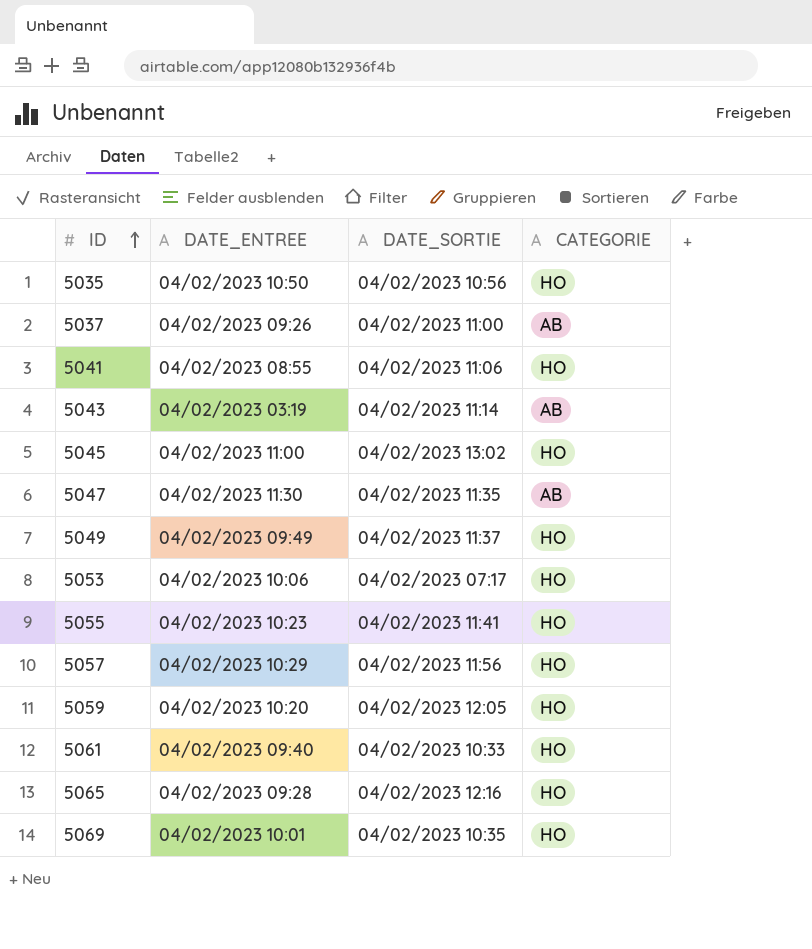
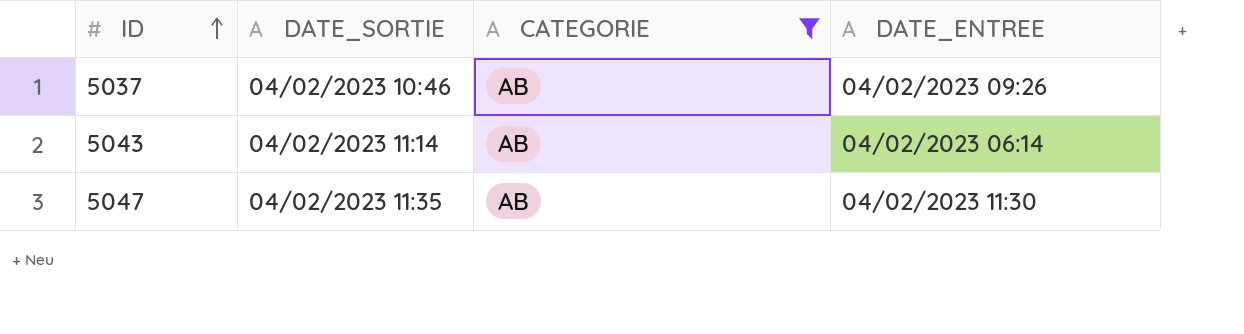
filter: none -> CATEGORIE = AB
column DATE_ENTREE | position: 2 -> 4
5037 | DATE_SORTIE: 04/02/2023 11:00 -> 04/02/2023 10:46
5043 | DATE_ENTREE: 04/02/2023 03:19 -> 04/02/2023 06:14

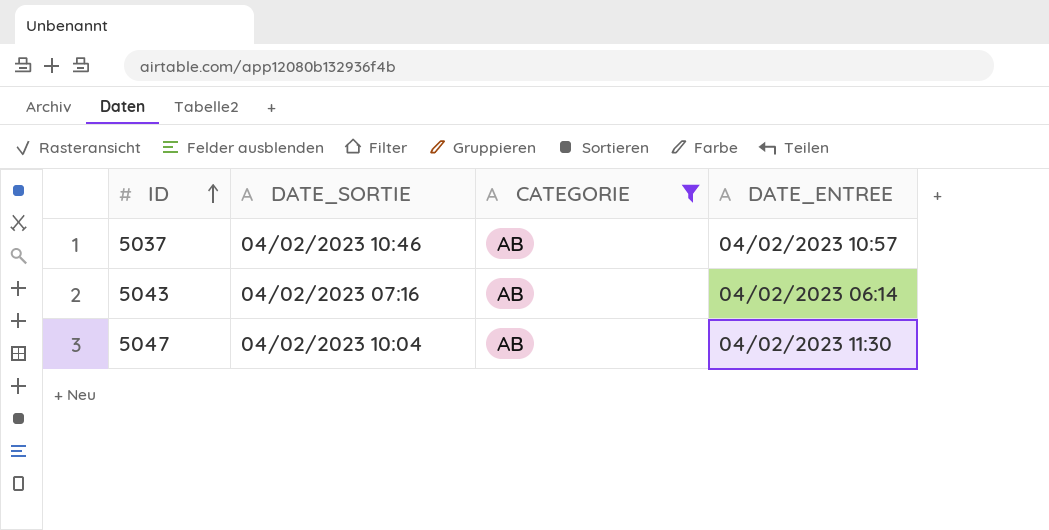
5037 | DATE_ENTREE: 04/02/2023 09:26 -> 04/02/2023 10:57
5043 | DATE_SORTIE: 04/02/2023 11:14 -> 04/02/2023 07:16
5047 | DATE_SORTIE: 04/02/2023 11:35 -> 04/02/2023 10:04

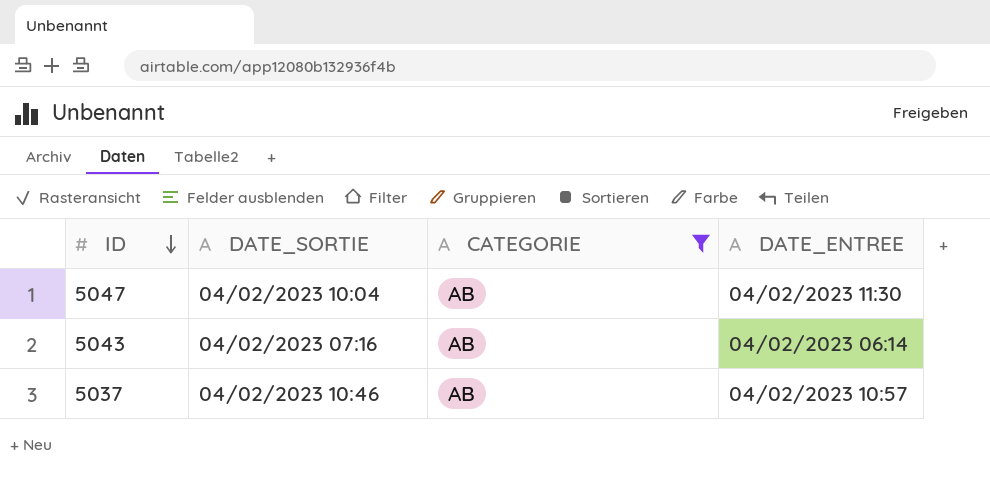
row order: ID ascending -> ID descending

